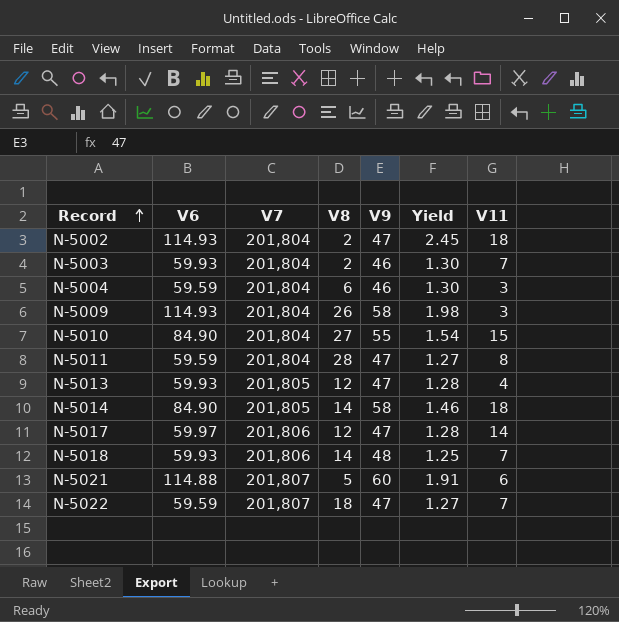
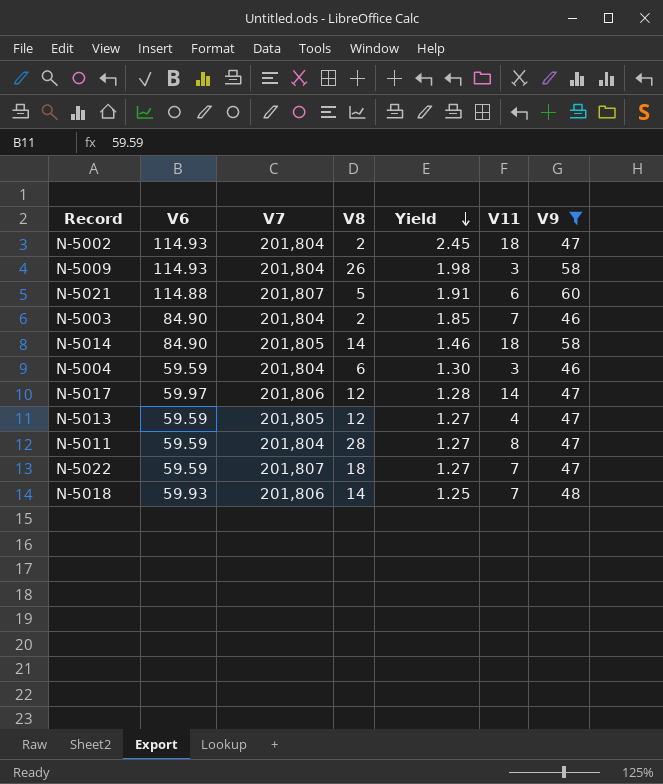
filter: none -> V9 != 55
row order: Record ascending -> Yield descending
column V9 | position: 5 -> 7
N-5003 | V6: 59.93 -> 84.90
N-5003 | Yield: 1.30 -> 1.85
N-5013 | V6: 59.93 -> 59.59
N-5013 | Yield: 1.28 -> 1.27

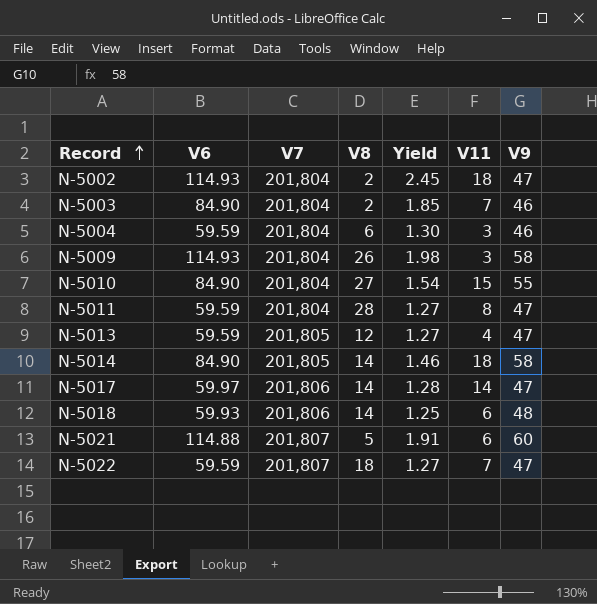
filter: V9 != 55 -> none
row order: Yield descending -> Record ascending
N-5017 | V8: 12 -> 14
N-5018 | V11: 7 -> 6

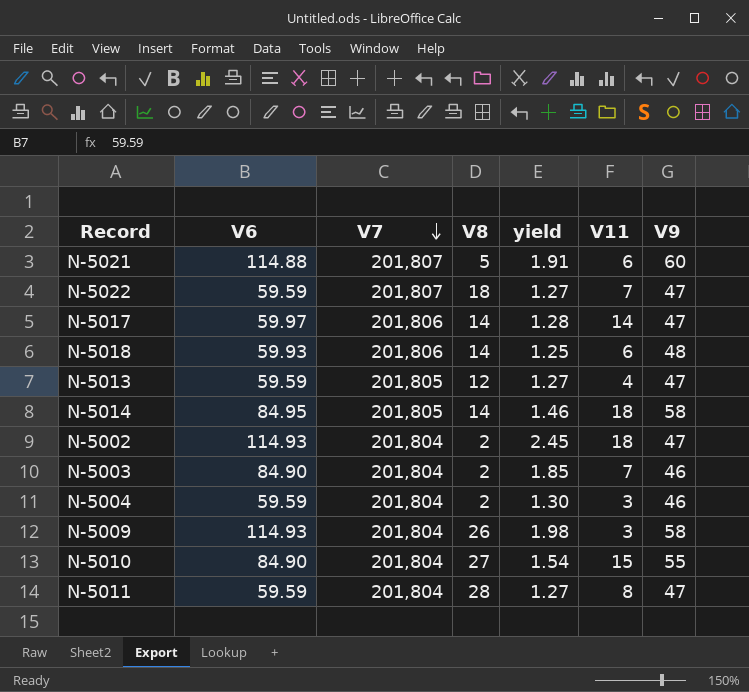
row order: Record ascending -> V7 descending
column name: Yield -> yield
N-5014 | V6: 84.90 -> 84.95
N-5004 | V8: 6 -> 2

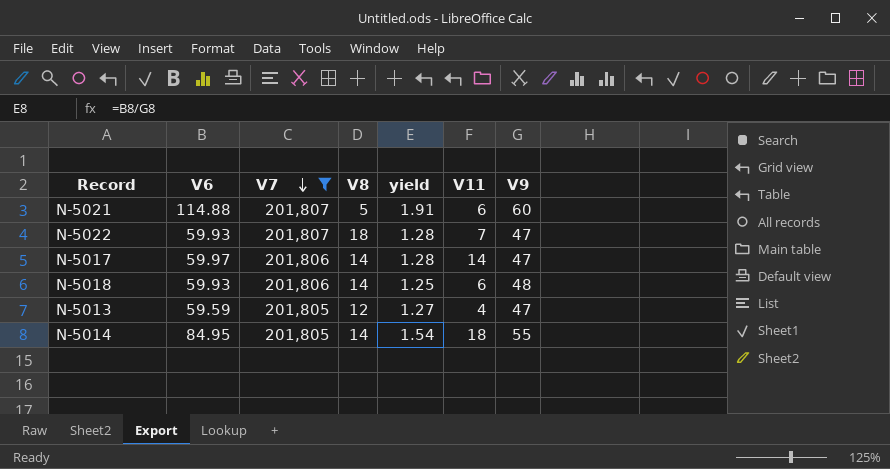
filter: none -> V7 != 201,804
N-5022 | V6: 59.59 -> 59.93
N-5022 | yield: 1.27 -> 1.28
N-5014 | yield: 1.46 -> 1.54
N-5014 | V9: 58 -> 55

